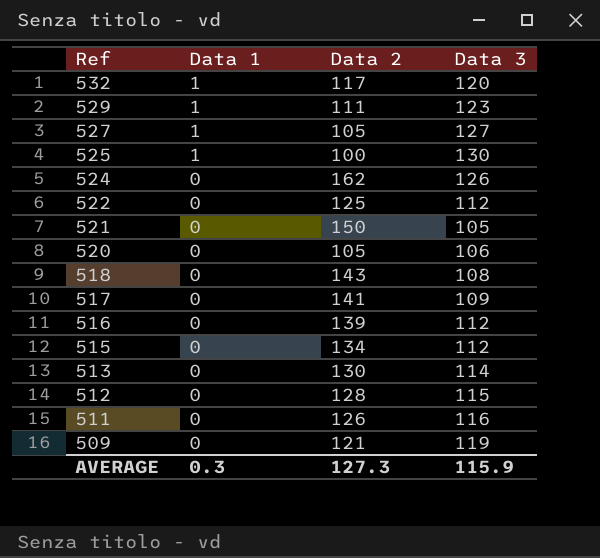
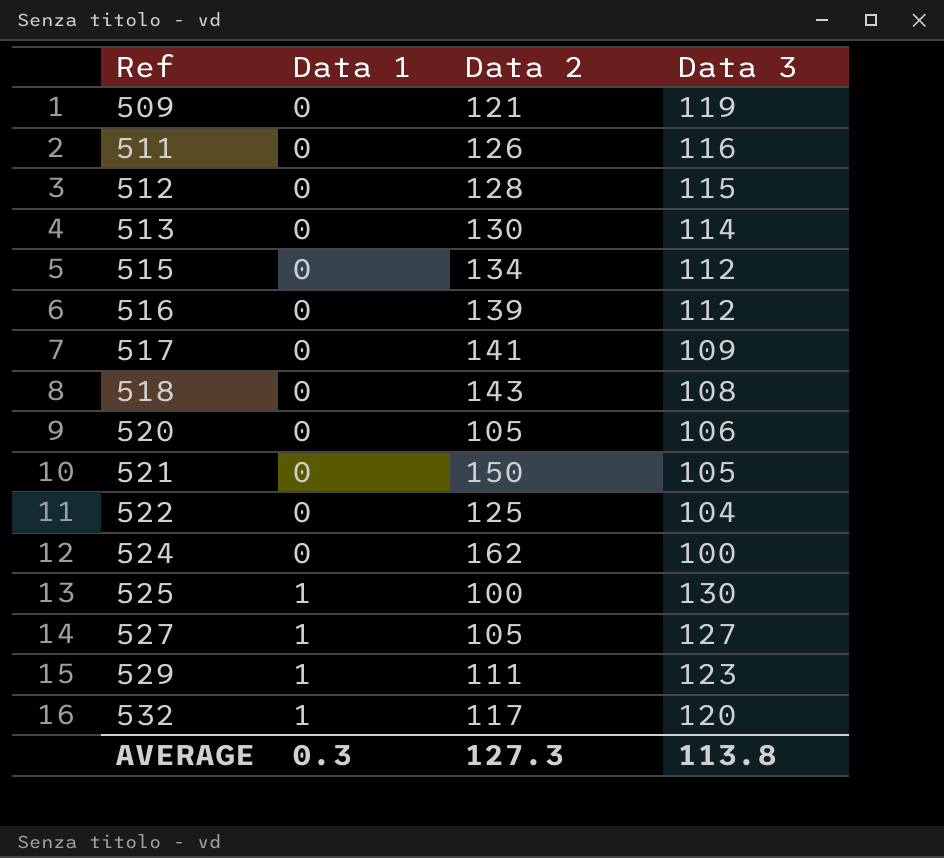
row order: Ref descending -> Ref ascending
522 | Data 3: 112 -> 104
524 | Data 3: 126 -> 100
AVERAGE | Data 3: 115.9 -> 113.8

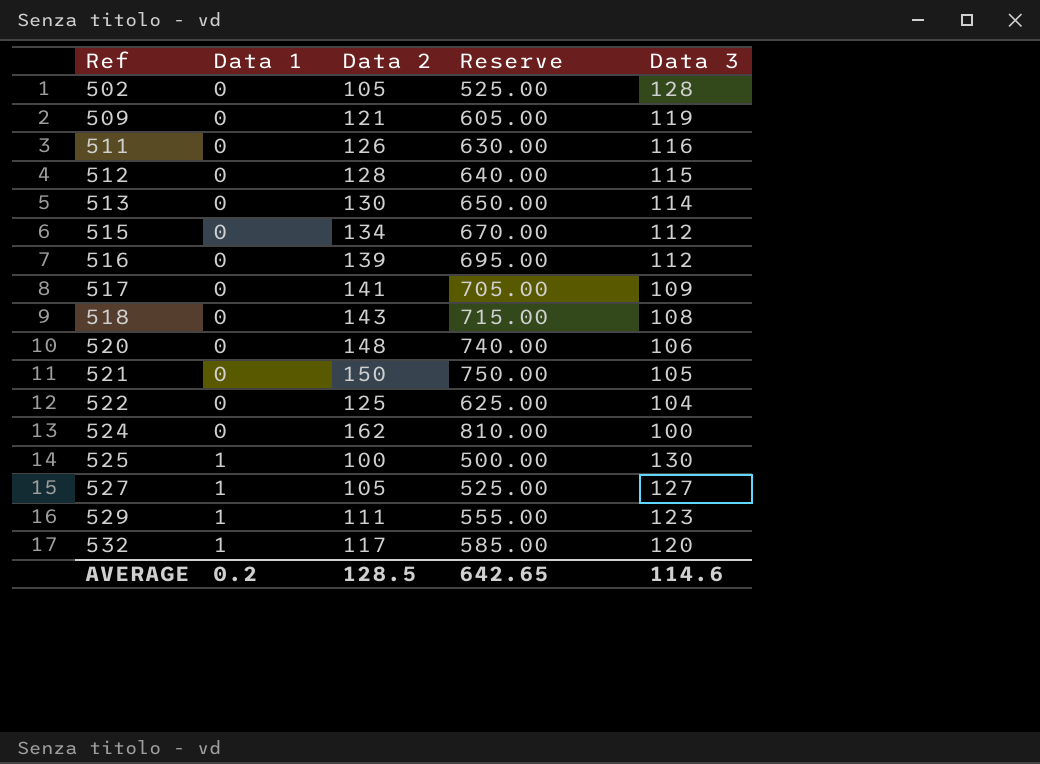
column Reserve | formula: none -> [Data 2] * 5
row 502: none -> 0 | 105 | 525.00 | 128
520 | Data 2: 105 -> 148
AVERAGE | Data 1: 0.3 -> 0.2
AVERAGE | Data 2: 127.3 -> 128.5
AVERAGE | Data 3: 113.8 -> 114.6

